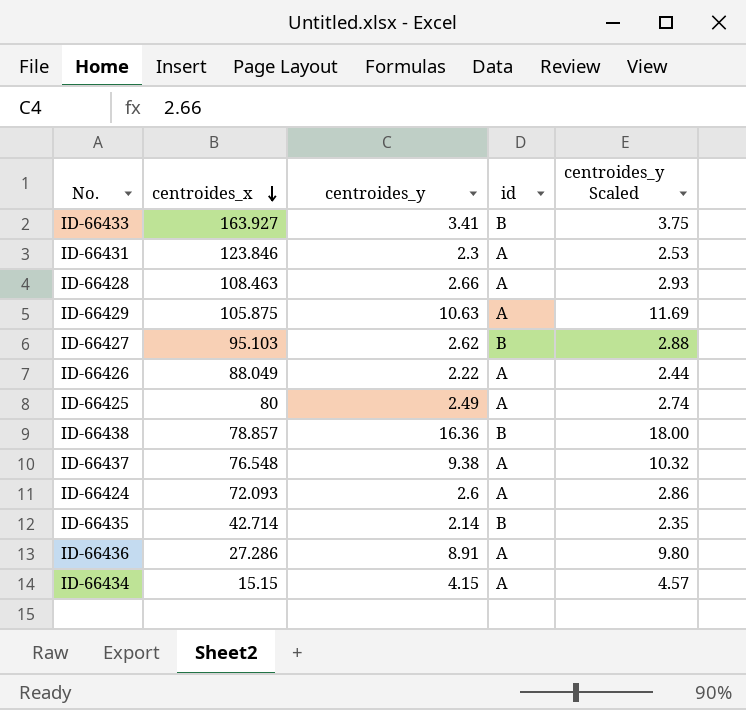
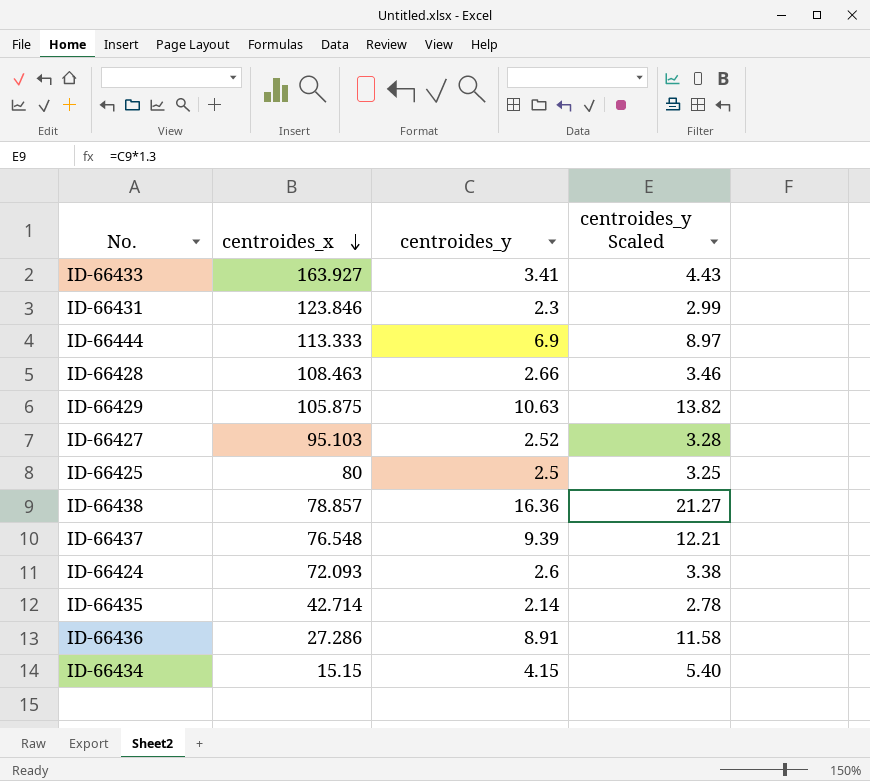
column id | position: 4 -> none
column centroides_y Scaled | formula: [centroides_y] * 1.1 -> [centroides_y] * 1.3
row ID-66426: 88.049 | 2.22 | A | 2.44 -> none
row ID-66444: none -> 113.333 | 6.9 | 8.97
ID-66427 | centroides_y: 2.62 -> 2.52
ID-66425 | centroides_y: 2.49 -> 2.5
ID-66437 | centroides_y: 9.38 -> 9.39

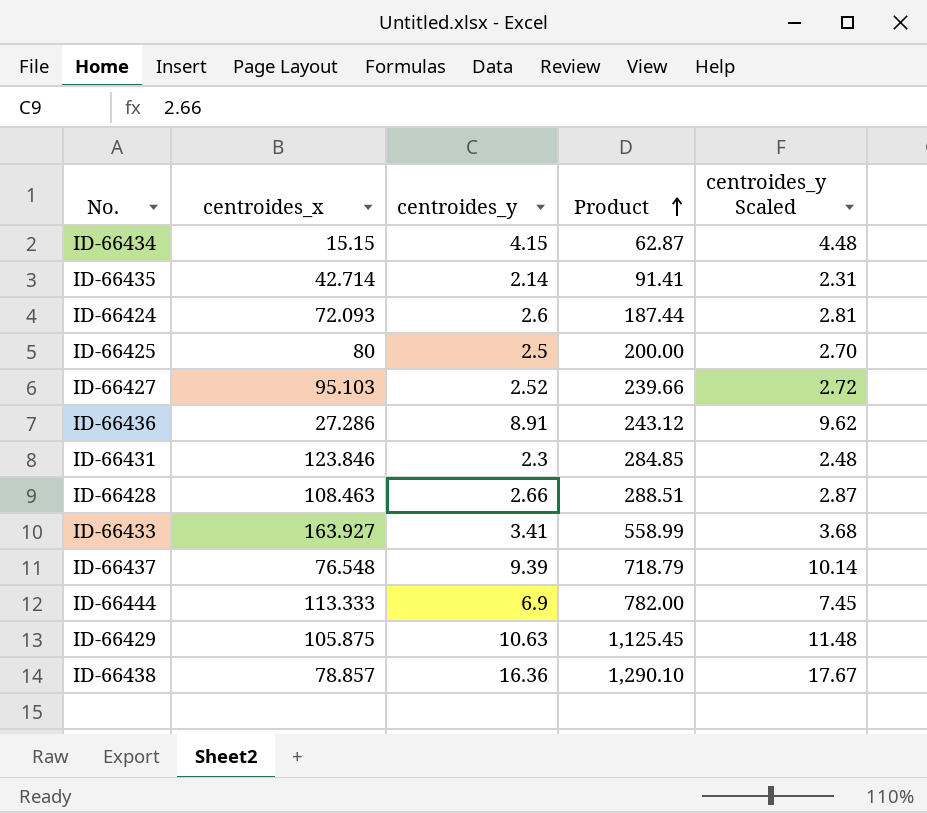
row order: centroides_x descending -> Product ascending
column Product | formula: none -> [centroides_x] * [centroides_y]
column centroides_y Scaled | formula: [centroides_y] * 1.3 -> [centroides_y] * 1.08

